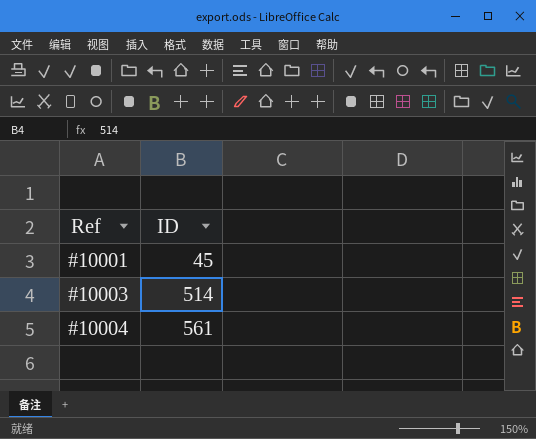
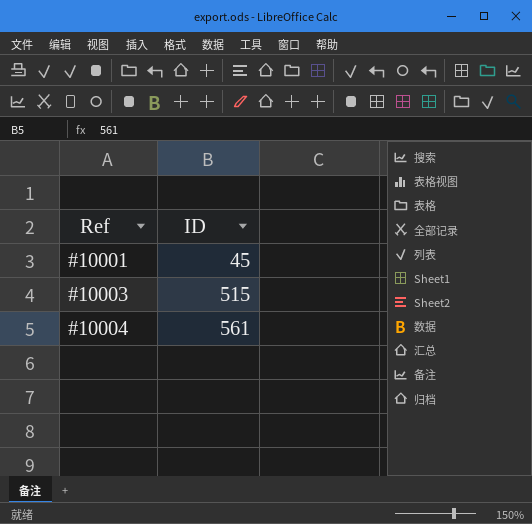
#10003 | ID: 514 -> 515

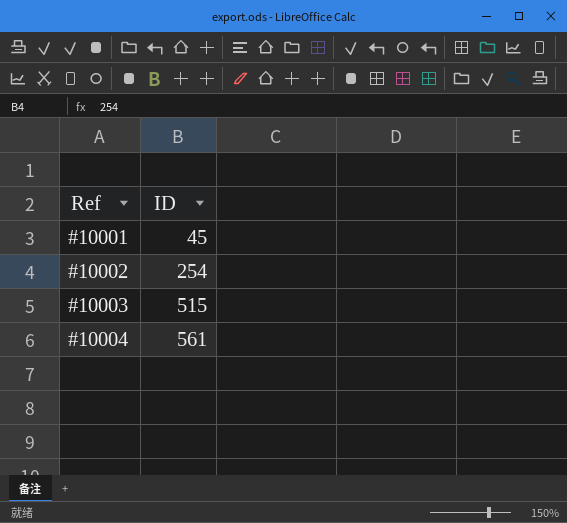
row #10002: none -> 254

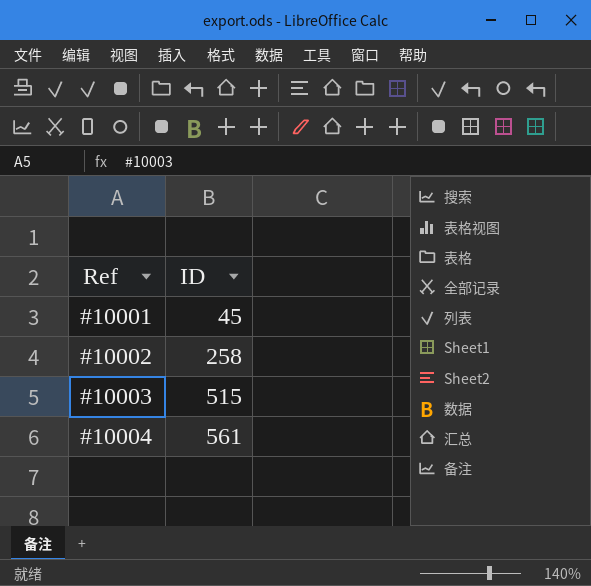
#10002 | ID: 254 -> 258

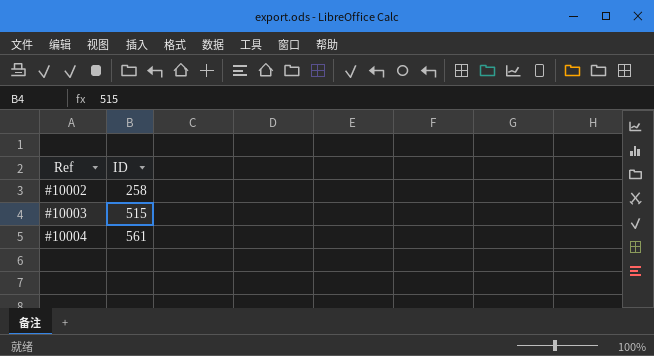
row #10001: 45 -> none

